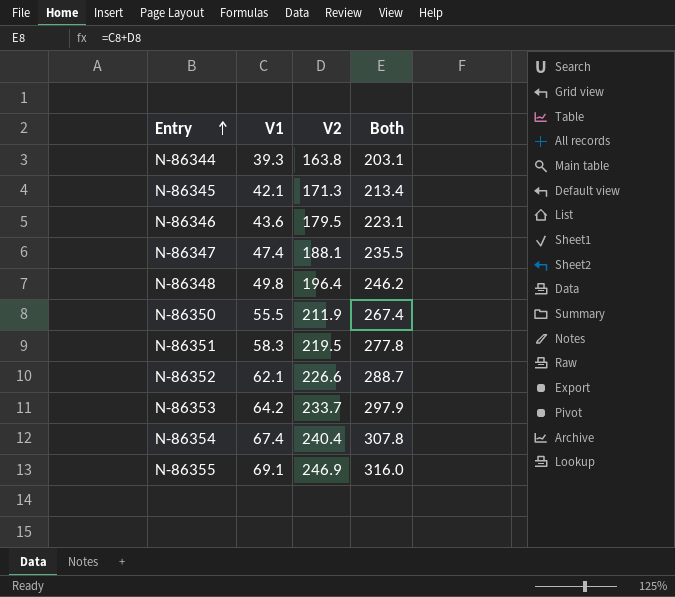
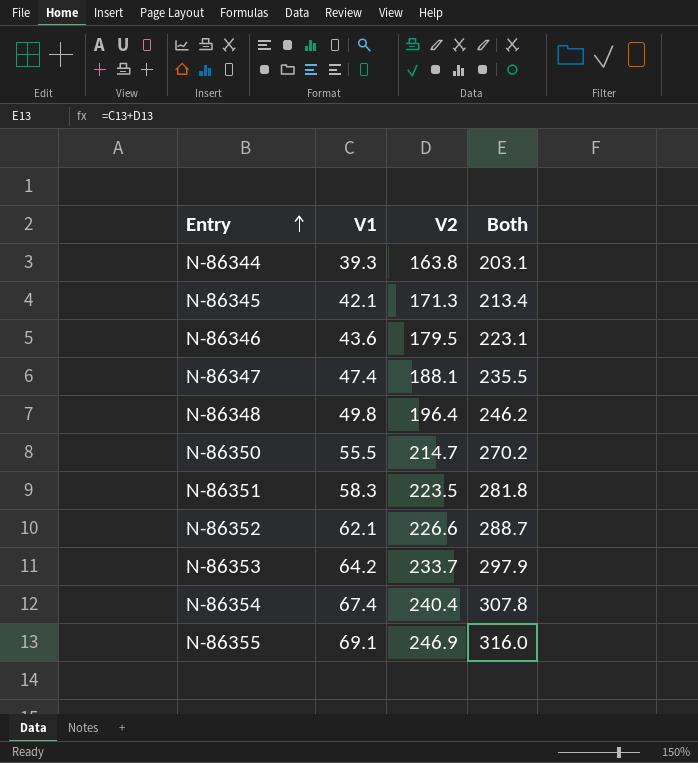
N-86350 | V2: 211.9 -> 214.7
N-86350 | Both: 267.4 -> 270.2
N-86351 | V2: 219.5 -> 223.5
N-86351 | Both: 277.8 -> 281.8

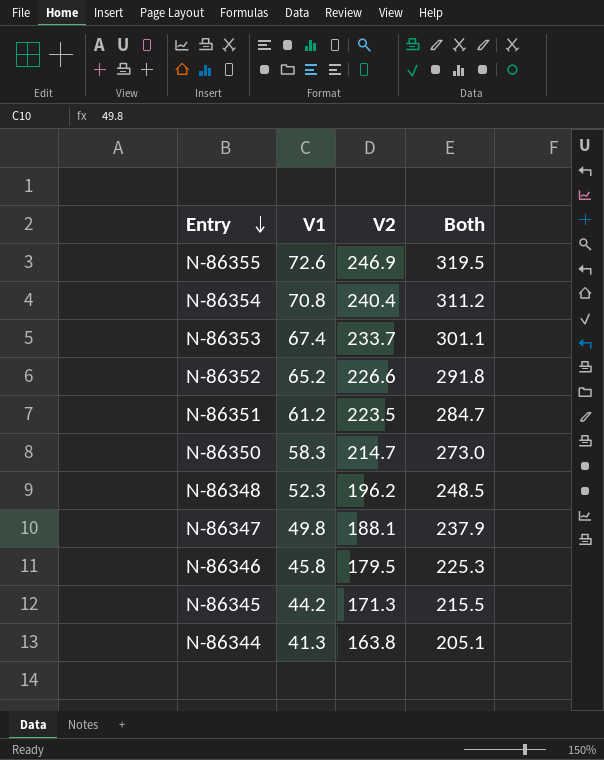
row order: Entry ascending -> Entry descending
N-86355 | V1: 69.1 -> 72.6
N-86355 | Both: 316.0 -> 319.5
N-86354 | V1: 67.4 -> 70.8
N-86354 | Both: 307.8 -> 311.2
N-86353 | V1: 64.2 -> 67.4
N-86353 | Both: 297.9 -> 301.1
N-86352 | V1: 62.1 -> 65.2
N-86352 | Both: 288.7 -> 291.8
N-86351 | V1: 58.3 -> 61.2
N-86351 | Both: 281.8 -> 284.7
N-86350 | V1: 55.5 -> 58.3
N-86350 | Both: 270.2 -> 273.0
N-86348 | V1: 49.8 -> 52.3
N-86348 | V2: 196.4 -> 196.2
N-86348 | Both: 246.2 -> 248.5
N-86347 | V1: 47.4 -> 49.8
N-86347 | Both: 235.5 -> 237.9
N-86346 | V1: 43.6 -> 45.8
N-86346 | Both: 223.1 -> 225.3
N-86345 | V1: 42.1 -> 44.2
N-86345 | Both: 213.4 -> 215.5
N-86344 | V1: 39.3 -> 41.3
N-86344 | Both: 203.1 -> 205.1

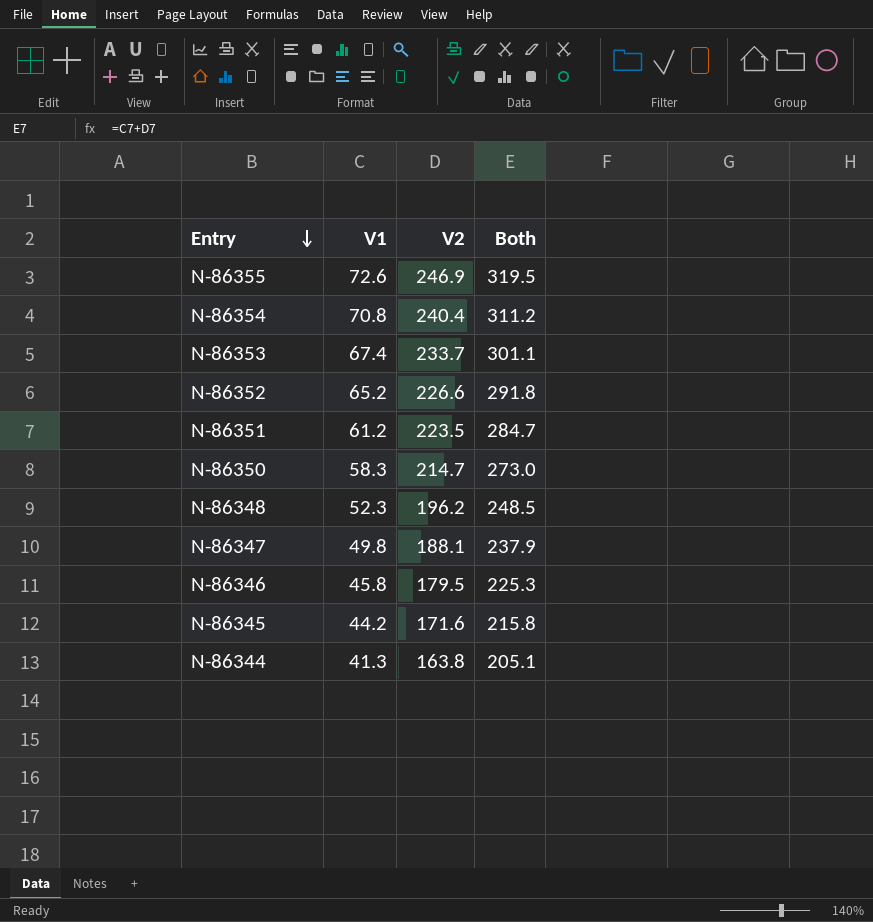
N-86345 | V2: 171.3 -> 171.6
N-86345 | Both: 215.5 -> 215.8

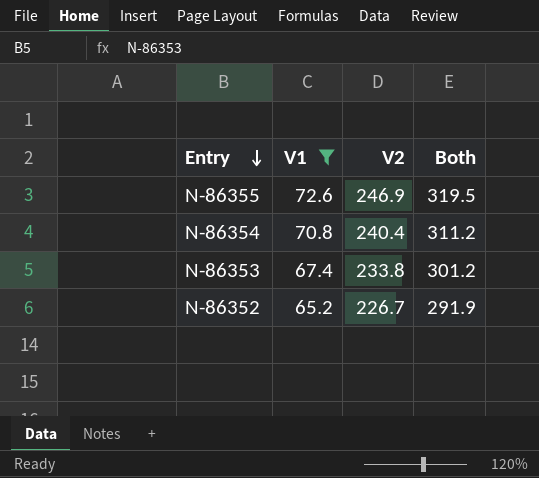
filter: none -> V1 >= 65.2
N-86353 | V2: 233.7 -> 233.8
N-86353 | Both: 301.1 -> 301.2
N-86352 | V2: 226.6 -> 226.7
N-86352 | Both: 291.8 -> 291.9

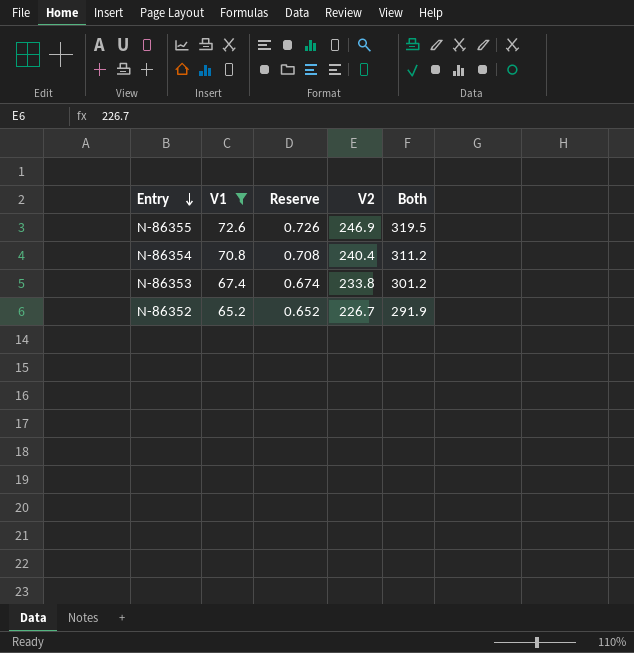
column Reserve | formula: none -> [V1] * 0.01

